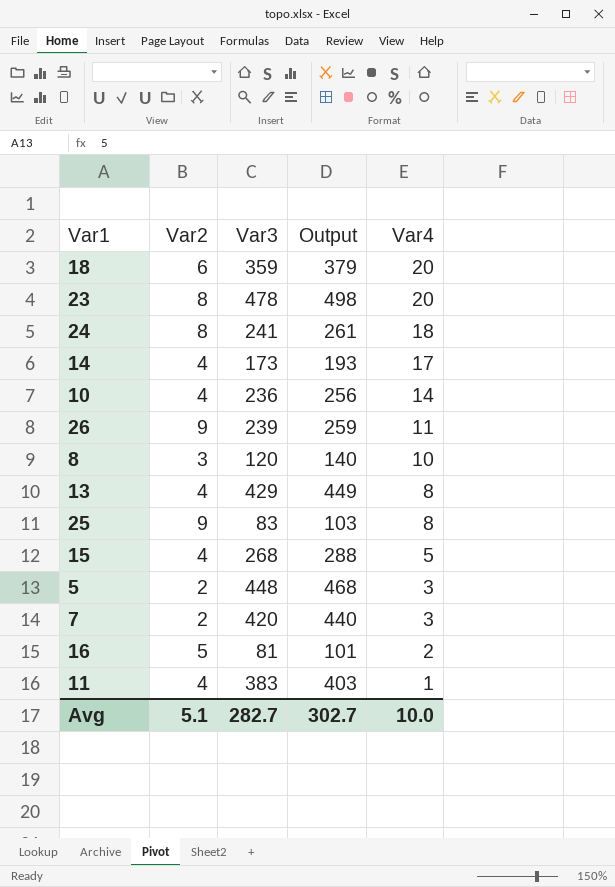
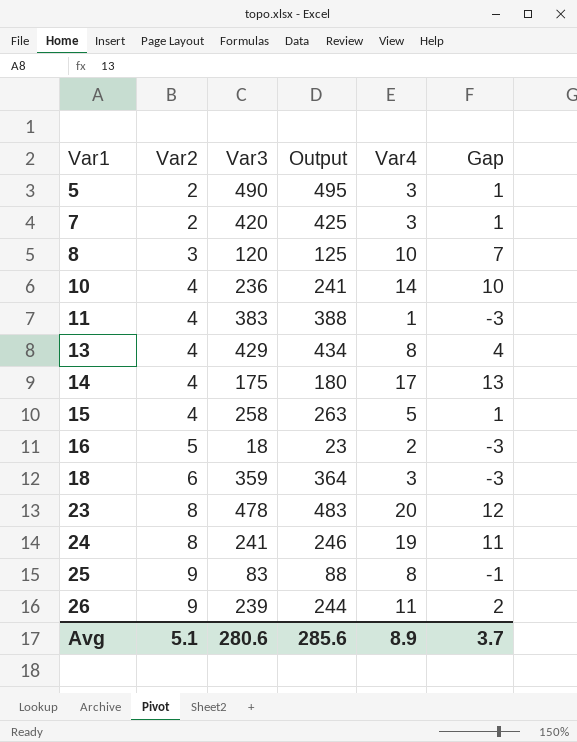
row order: Var4 descending -> Var1 ascending
column Output | formula: [Var3] + 20 -> [Var3] + 5
column Gap | formula: none -> [Var4] - [Var2]
5 | Var3: 448 -> 490
14 | Var3: 173 -> 175
15 | Var3: 268 -> 258
16 | Var3: 81 -> 18
18 | Var4: 20 -> 3
24 | Var4: 18 -> 19
Avg | Var3: 282.7 -> 280.6
Avg | Output: 302.7 -> 285.6
Avg | Var4: 10.0 -> 8.9

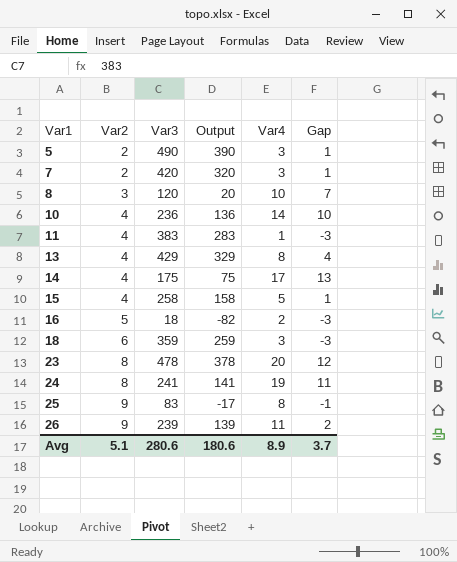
column Output | formula: [Var3] + 5 -> [Var3] - 100
Avg | Output: 285.6 -> 180.6

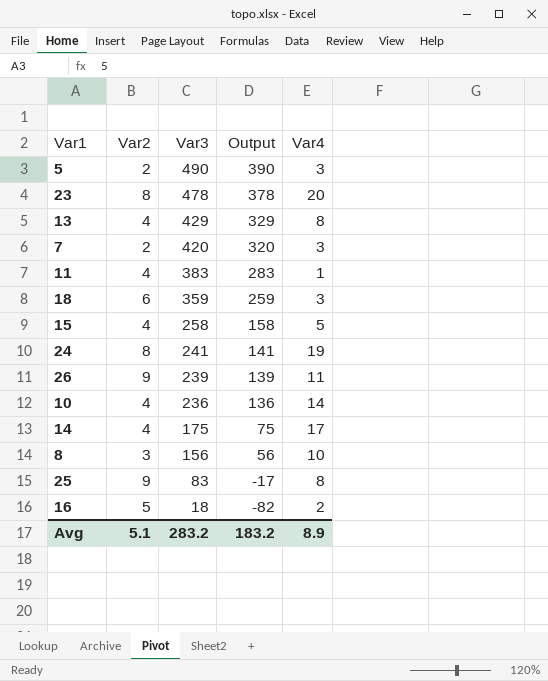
row order: Var1 ascending -> Var3 descending
column Gap | formula: [Var4] - [Var2] -> none
8 | Var3: 120 -> 156
8 | Output: 20 -> 56
Avg | Var3: 280.6 -> 283.2
Avg | Output: 180.6 -> 183.2

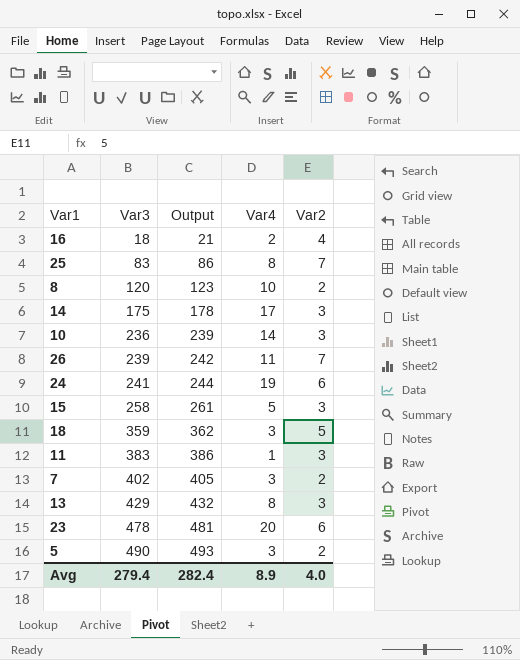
row order: Var3 descending -> Var3 ascending
column Output | formula: [Var3] - 100 -> [Var3] + 3
column Var2 | position: 2 -> 5
16 | Var2: 5 -> 4
25 | Var2: 9 -> 7
8 | Var3: 156 -> 120
8 | Var2: 3 -> 2
14 | Var2: 4 -> 3
10 | Var2: 4 -> 3
26 | Var2: 9 -> 7
24 | Var2: 8 -> 6
15 | Var2: 4 -> 3
18 | Var2: 6 -> 5
11 | Var2: 4 -> 3
7 | Var3: 420 -> 402
13 | Var2: 4 -> 3
23 | Var2: 8 -> 6
Avg | Var3: 283.2 -> 279.4
Avg | Output: 183.2 -> 282.4
Avg | Var2: 5.1 -> 4.0

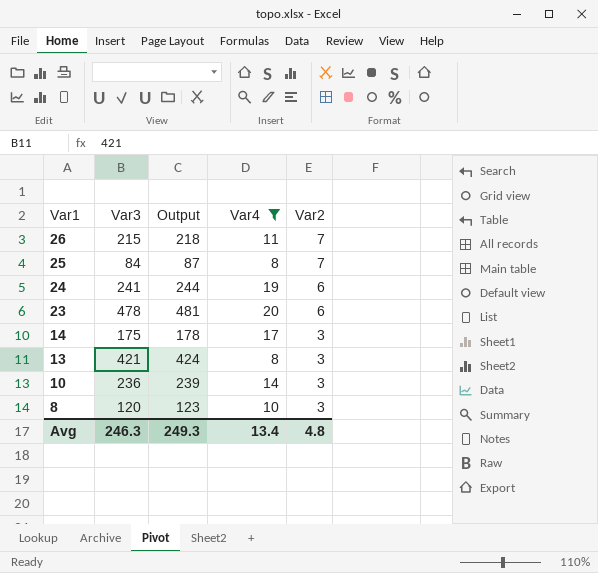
filter: none -> Var4 >= 8
row order: Var3 ascending -> Var1 descending
26 | Var3: 239 -> 215
26 | Output: 242 -> 218
25 | Var3: 83 -> 84
25 | Output: 86 -> 87
13 | Var3: 429 -> 421
13 | Output: 432 -> 424
8 | Var2: 2 -> 3
Avg | Var3: 279.4 -> 246.3
Avg | Output: 282.4 -> 249.3
Avg | Var4: 8.9 -> 13.4
Avg | Var2: 4.0 -> 4.8

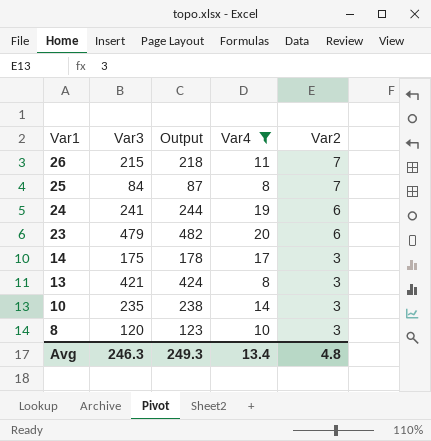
23 | Var3: 478 -> 479
23 | Output: 481 -> 482
10 | Var3: 236 -> 235
10 | Output: 239 -> 238

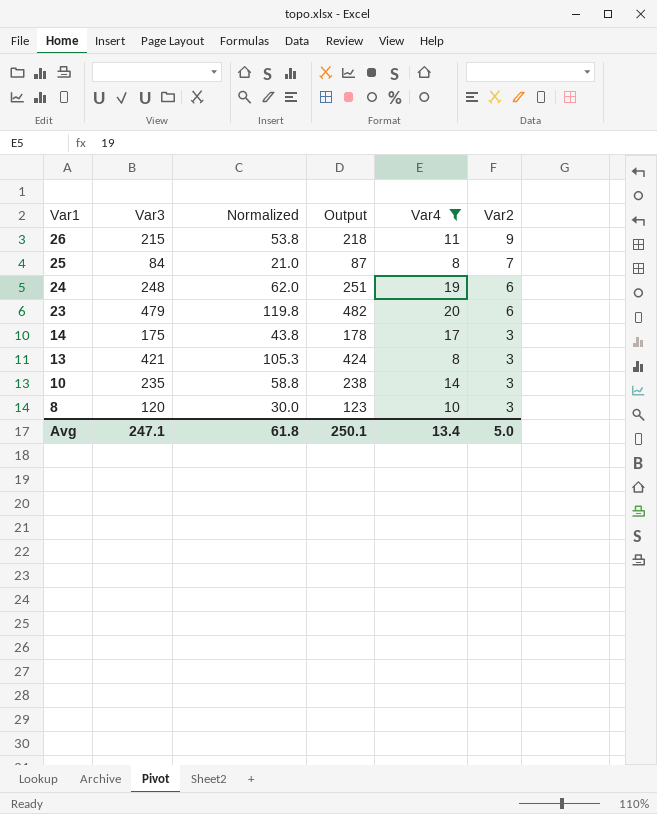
column Normalized | formula: none -> [Var3] * 0.25
26 | Var2: 7 -> 9
24 | Var3: 241 -> 248
24 | Output: 244 -> 251
Avg | Var3: 246.3 -> 247.1
Avg | Output: 249.3 -> 250.1
Avg | Var2: 4.8 -> 5.0

